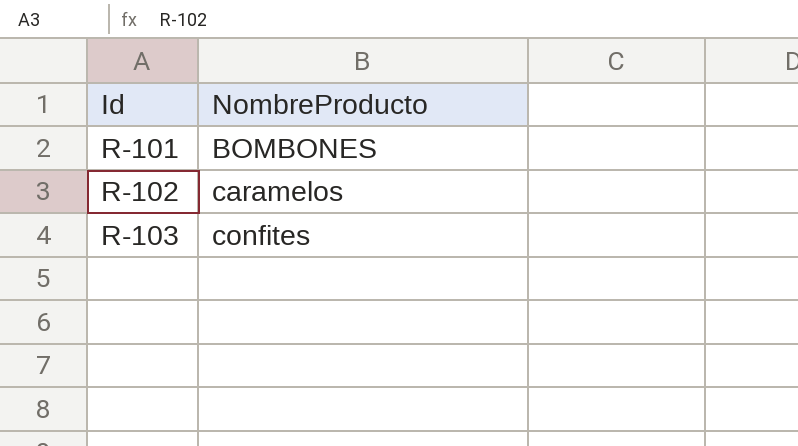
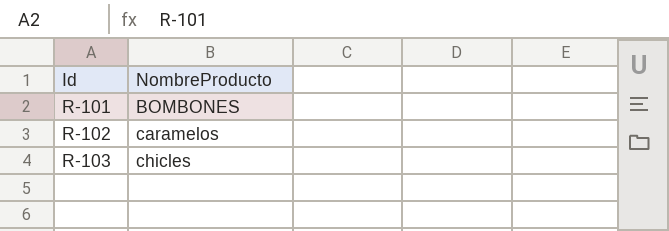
R-103 | NombreProducto: confites -> chicles

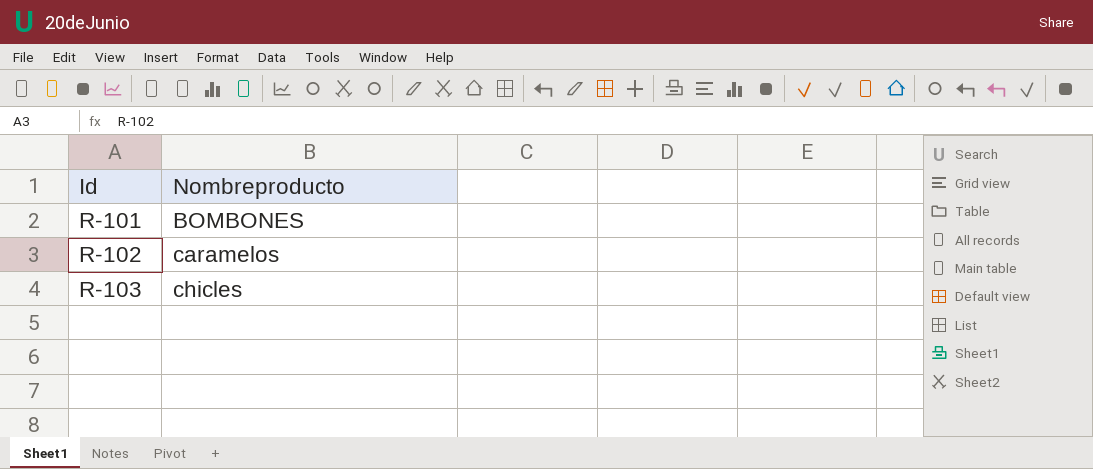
column name: NombreProducto -> Nombreproducto

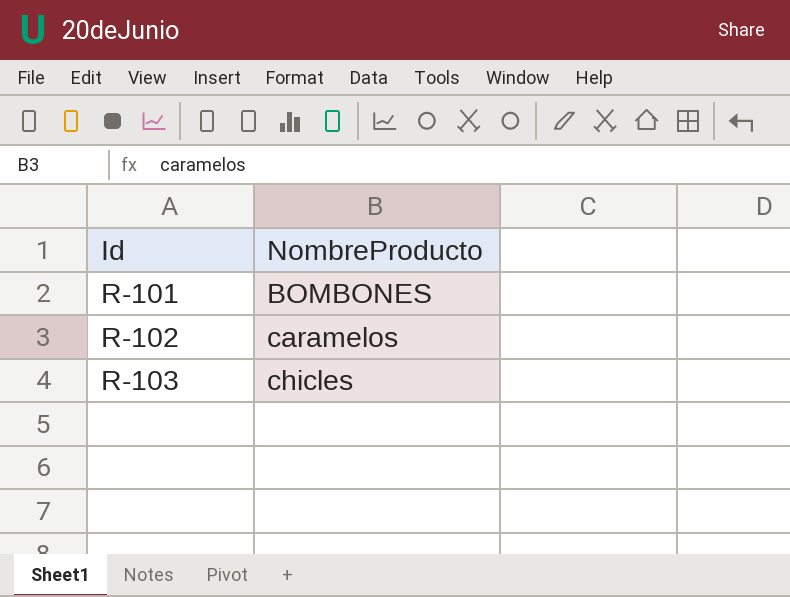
column name: Nombreproducto -> NombreProducto

